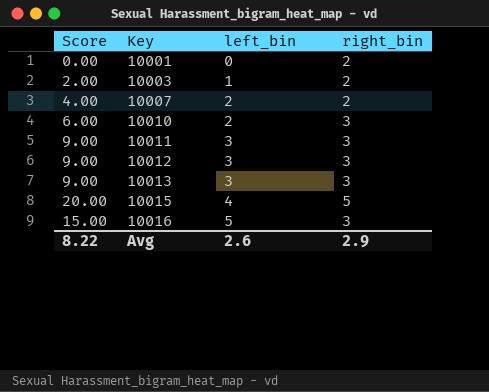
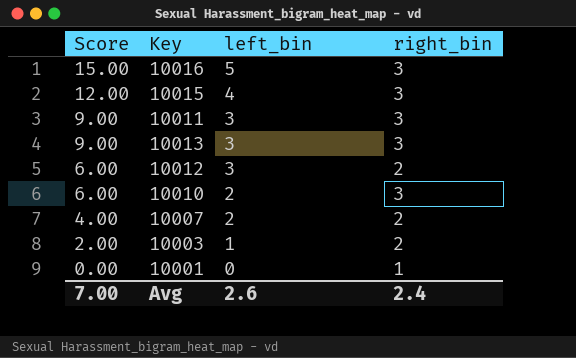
row order: Key ascending -> Score descending
10015 | Score: 20.00 -> 12.00
10015 | right_bin: 5 -> 3
10012 | Score: 9.00 -> 6.00
10012 | right_bin: 3 -> 2
10001 | right_bin: 2 -> 1
Avg | Score: 8.22 -> 7.00
Avg | right_bin: 2.9 -> 2.4

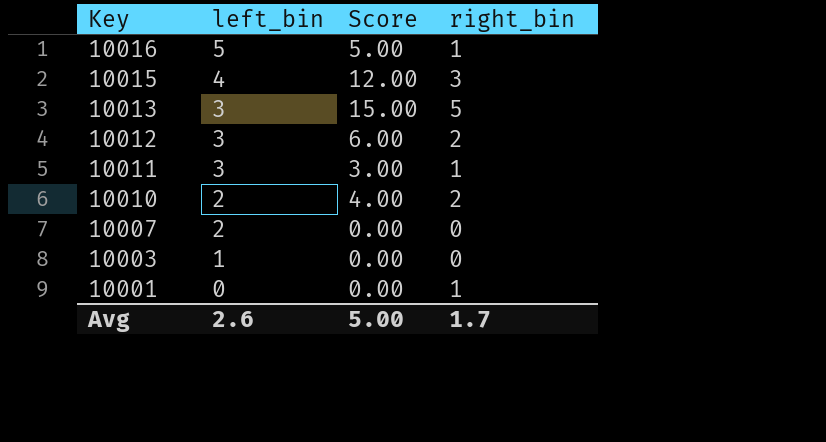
row order: Score descending -> Key descending
column Score | position: 1 -> 3
10016 | Score: 15.00 -> 5.00
10016 | right_bin: 3 -> 1
10013 | Score: 9.00 -> 15.00
10013 | right_bin: 3 -> 5
10011 | Score: 9.00 -> 3.00
10011 | right_bin: 3 -> 1
10010 | Score: 6.00 -> 4.00
10010 | right_bin: 3 -> 2
10007 | Score: 4.00 -> 0.00
10007 | right_bin: 2 -> 0
10003 | Score: 2.00 -> 0.00
10003 | right_bin: 2 -> 0
Avg | Score: 7.00 -> 5.00
Avg | right_bin: 2.4 -> 1.7

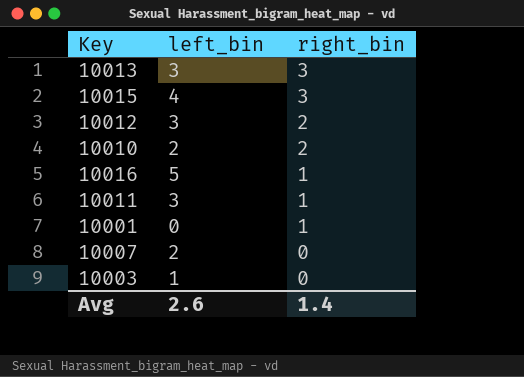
row order: Key descending -> right_bin descending
column Score | formula: [left_bin] * [right_bin] -> none
10013 | right_bin: 5 -> 3
Avg | right_bin: 1.7 -> 1.4

